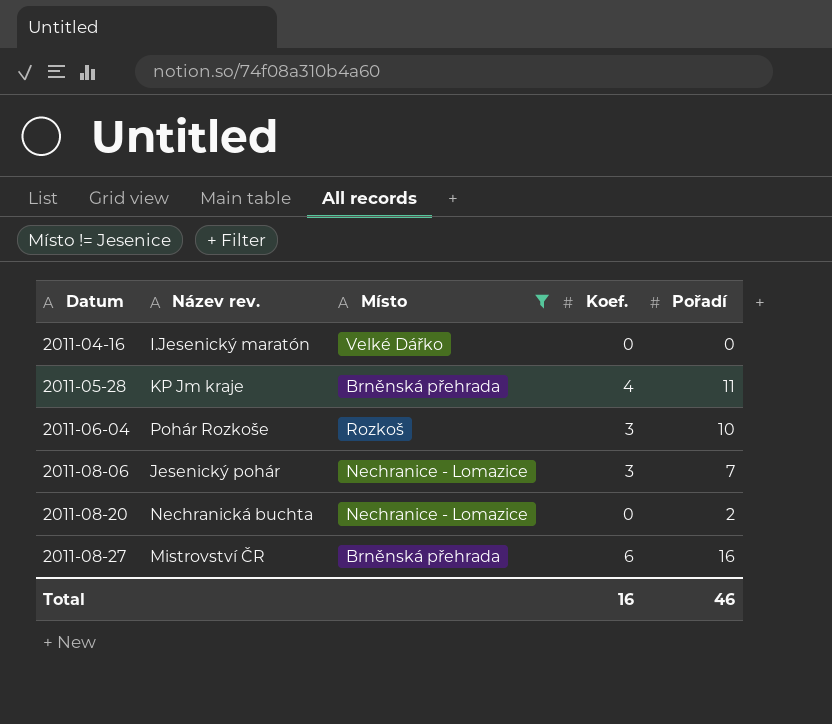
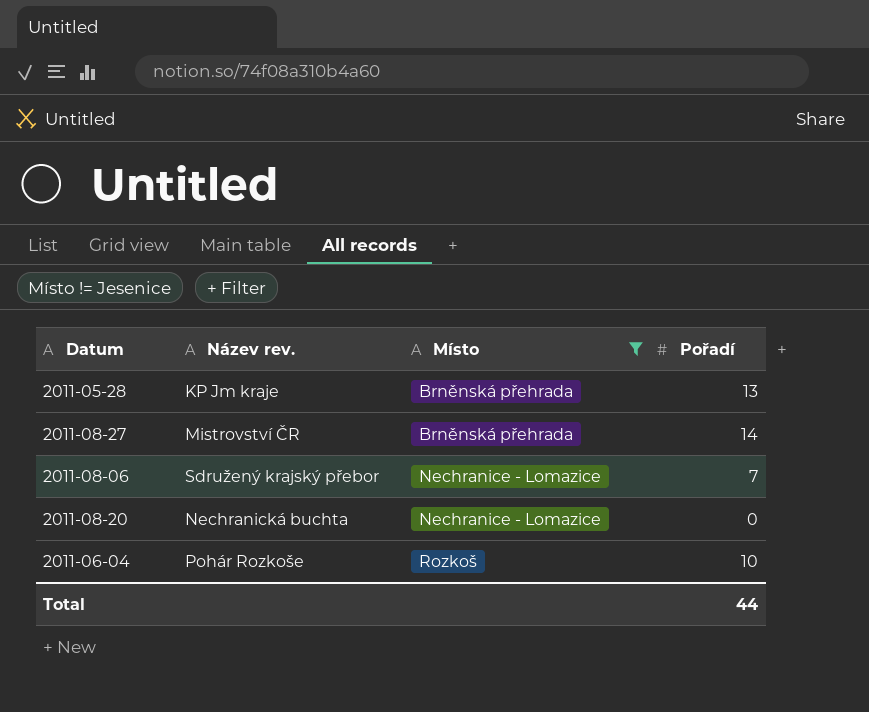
row order: Datum ascending -> Místo ascending
column Koef. | position: 4 -> none
row 2011-04-16: I.Jesenický maratón | Velké Dářko | 0 | 0 -> none
2011-05-28 | Pořadí: 11 -> 13
2011-08-27 | Pořadí: 16 -> 14
2011-08-06 | Název rev.: Jesenický pohár -> Sdružený krajský přebor
2011-08-20 | Pořadí: 2 -> 0
Total | Pořadí: 46 -> 44

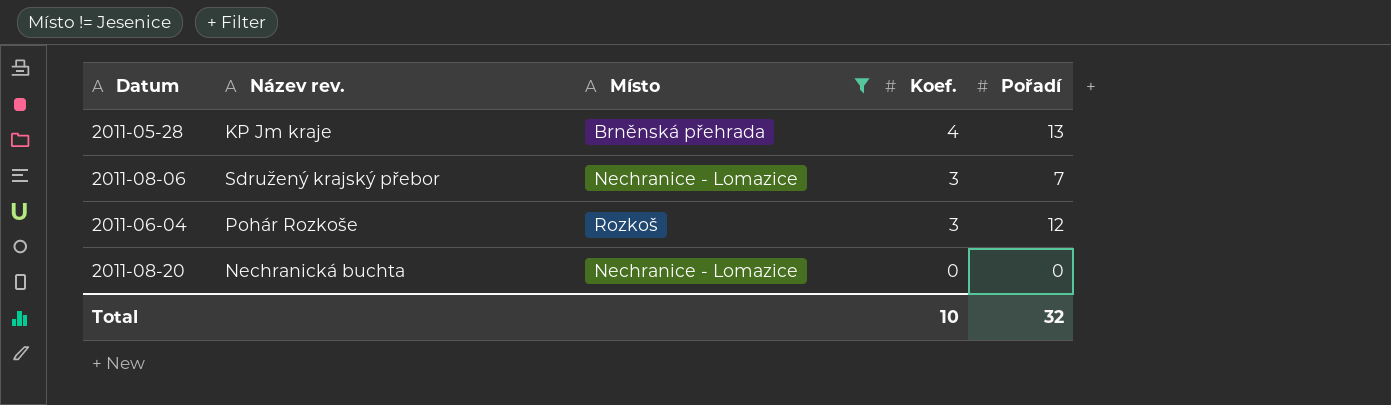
row order: Místo ascending -> Koef. descending
column Koef. | position: none -> 4
row 2011-08-27: Mistrovství ČR | Brněnská přehrada | 14 -> none
2011-06-04 | Pořadí: 10 -> 12
Total | Pořadí: 44 -> 32

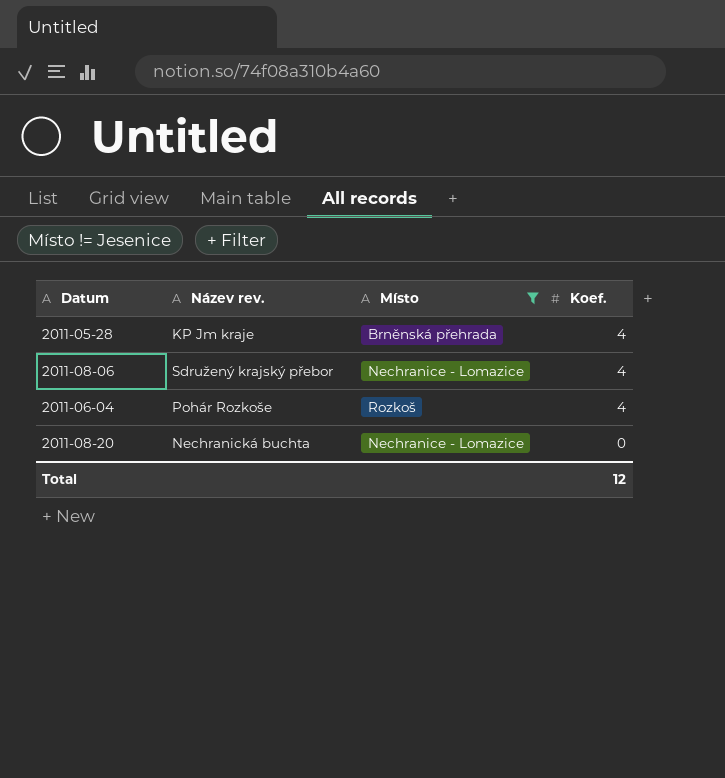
column Pořadí | position: 5 -> none
2011-08-06 | Koef.: 3 -> 4
2011-06-04 | Koef.: 3 -> 4
Total | Koef.: 10 -> 12

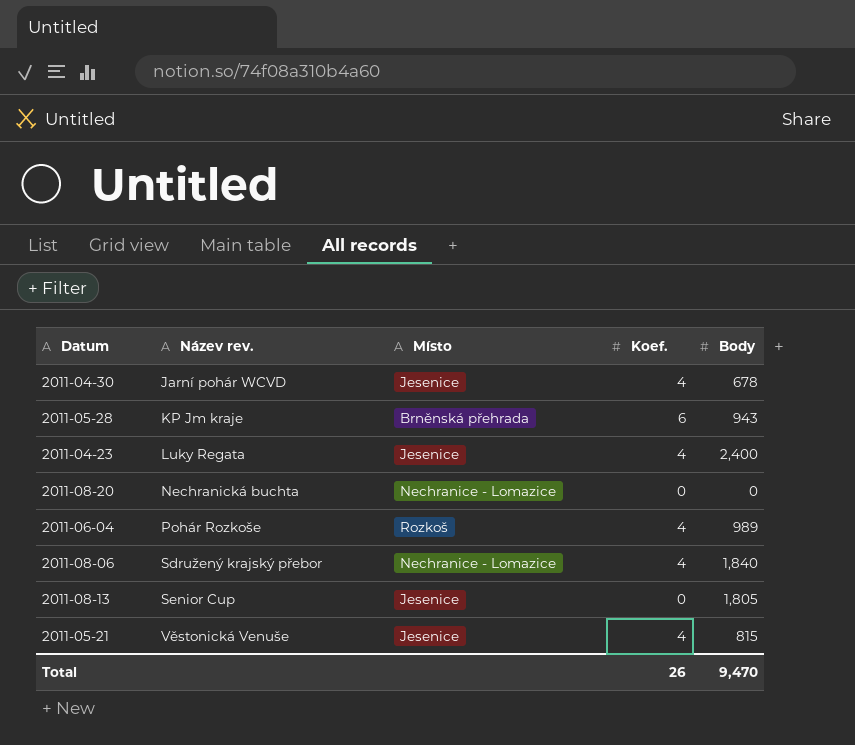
filter: Místo != Jesenice -> none
row order: Koef. descending -> Název rev. ascending
column Body | position: none -> 5
2011-05-28 | Koef.: 4 -> 6
Total | Koef.: 12 -> 26

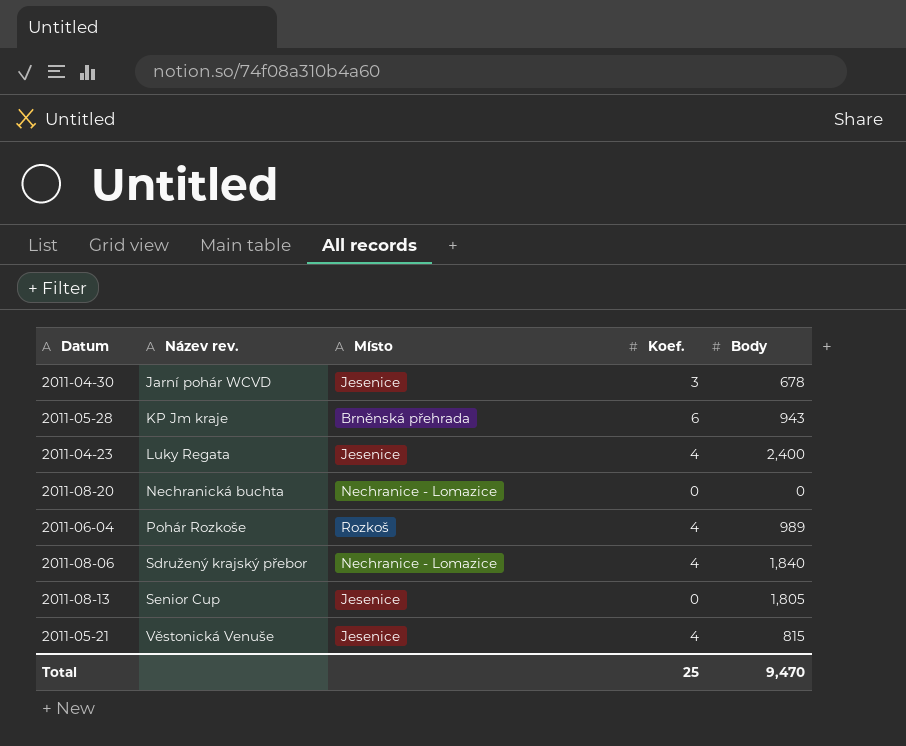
2011-04-30 | Koef.: 4 -> 3
Total | Koef.: 26 -> 25

